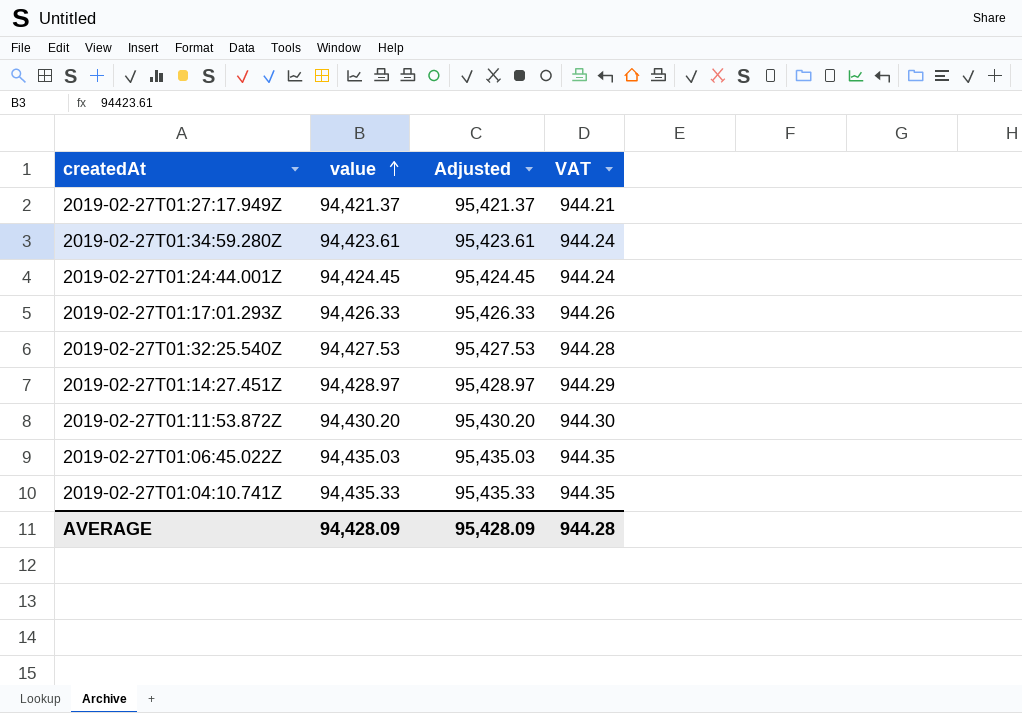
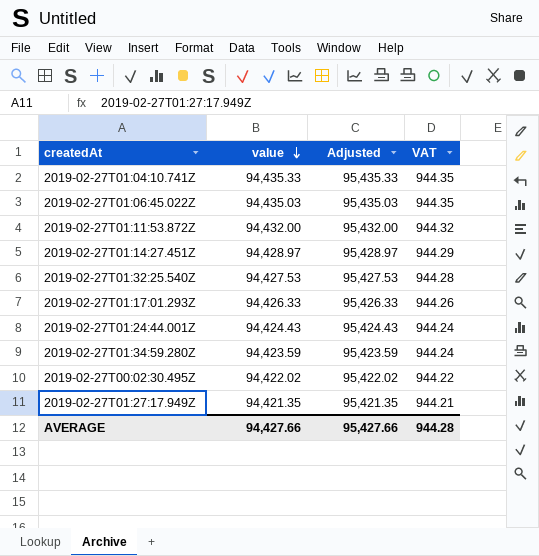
row order: value ascending -> value descending
2019-02-27T01:11:53.872Z | value: 94,430.20 -> 94,432.00
2019-02-27T01:11:53.872Z | Adjusted: 95,430.20 -> 95,432.00
2019-02-27T01:11:53.872Z | VAT: 944.30 -> 944.32
2019-02-27T01:24:44.001Z | value: 94,424.45 -> 94,424.43
2019-02-27T01:24:44.001Z | Adjusted: 95,424.45 -> 95,424.43
2019-02-27T01:34:59.280Z | value: 94,423.61 -> 94,423.59
2019-02-27T01:34:59.280Z | Adjusted: 95,423.61 -> 95,423.59
row 2019-02-27T00:02:30.495Z: none -> 94,422.02 | 95,422.02 | 944.22
2019-02-27T01:27:17.949Z | value: 94,421.37 -> 94,421.35
2019-02-27T01:27:17.949Z | Adjusted: 95,421.37 -> 95,421.35
AVERAGE | value: 94,428.09 -> 94,427.66
AVERAGE | Adjusted: 95,428.09 -> 95,427.66

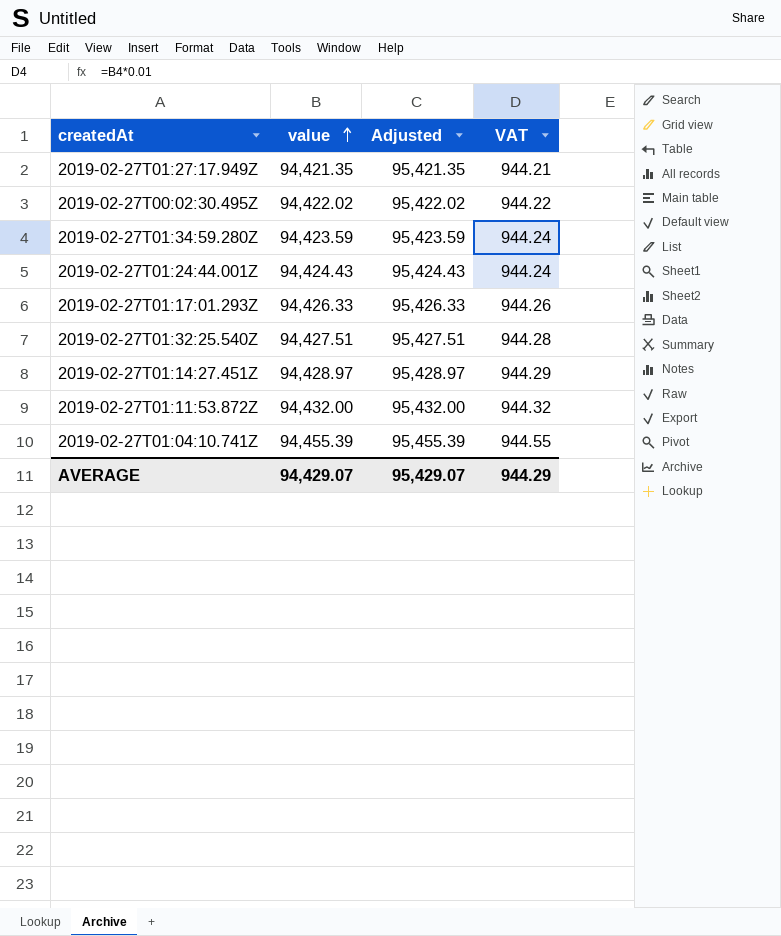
row order: value descending -> value ascending
row 2019-02-27T01:06:45.022Z: 94,435.03 | 95,435.03 | 944.35 -> none
2019-02-27T01:32:25.540Z | value: 94,427.53 -> 94,427.51
2019-02-27T01:32:25.540Z | Adjusted: 95,427.53 -> 95,427.51
2019-02-27T01:04:10.741Z | value: 94,435.33 -> 94,455.39
2019-02-27T01:04:10.741Z | Adjusted: 95,435.33 -> 95,455.39
2019-02-27T01:04:10.741Z | VAT: 944.35 -> 944.55
AVERAGE | value: 94,427.66 -> 94,429.07
AVERAGE | Adjusted: 95,427.66 -> 95,429.07
AVERAGE | VAT: 944.28 -> 944.29

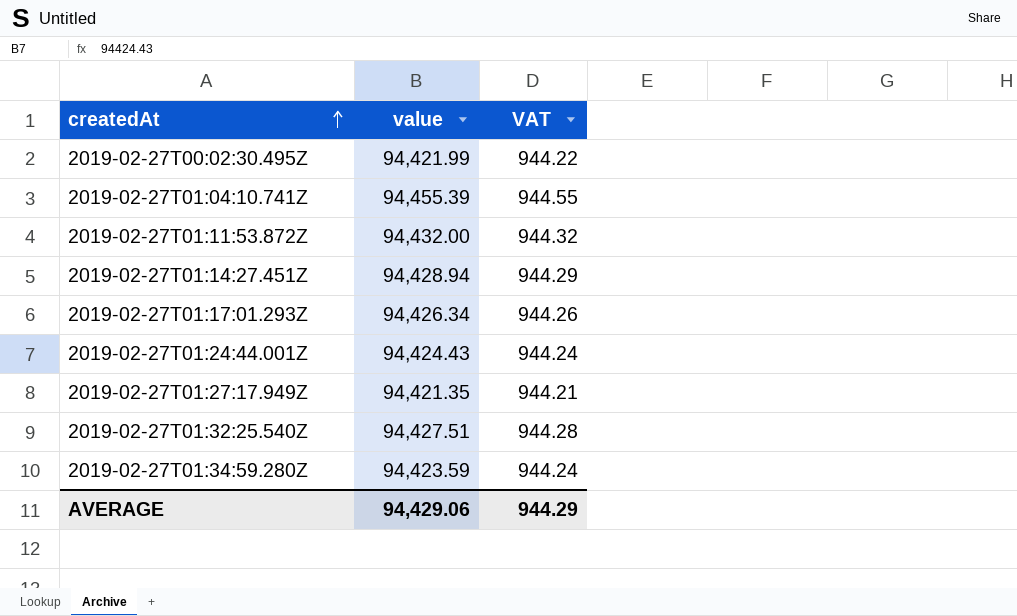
row order: value ascending -> createdAt ascending
column Adjusted | formula: [value] + 1000 -> none
2019-02-27T00:02:30.495Z | value: 94,422.02 -> 94,421.99
2019-02-27T01:14:27.451Z | value: 94,428.97 -> 94,428.94
2019-02-27T01:17:01.293Z | value: 94,426.33 -> 94,426.34
AVERAGE | value: 94,429.07 -> 94,429.06

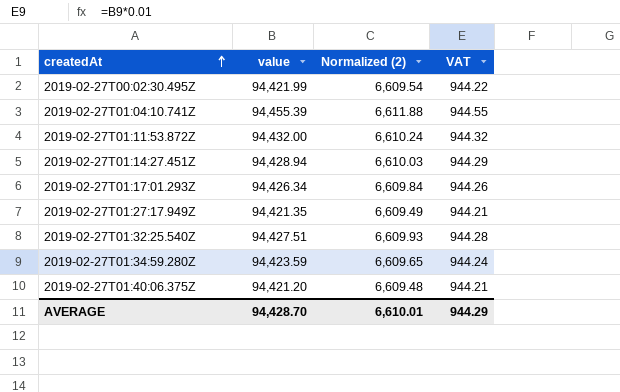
column Normalized (2) | formula: none -> [value] * 0.07
row 2019-02-27T01:24:44.001Z: 94,424.43 | 944.24 -> none
row 2019-02-27T01:40:06.375Z: none -> 94,421.20 | 6,609.48 | 944.21
AVERAGE | value: 94,429.06 -> 94,428.70

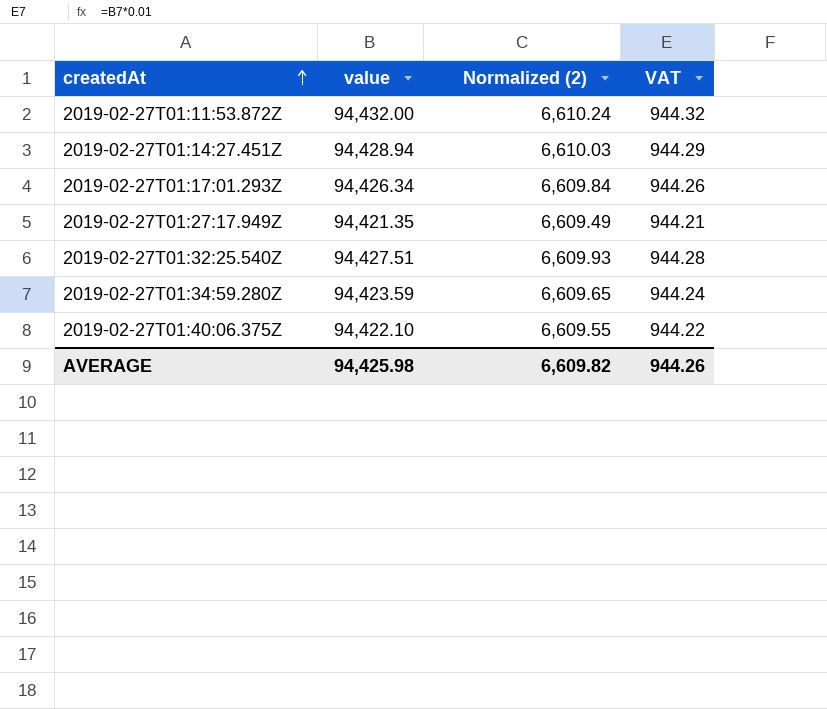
row 2019-02-27T00:02:30.495Z: 94,421.99 | 6,609.54 | 944.22 -> none
row 2019-02-27T01:04:10.741Z: 94,455.39 | 6,611.88 | 944.55 -> none
2019-02-27T01:40:06.375Z | value: 94,421.20 -> 94,422.10
2019-02-27T01:40:06.375Z | Normalized (2): 6,609.48 -> 6,609.55
2019-02-27T01:40:06.375Z | VAT: 944.21 -> 944.22
AVERAGE | value: 94,428.70 -> 94,425.98
AVERAGE | Normalized (2): 6,610.01 -> 6,609.82
AVERAGE | VAT: 944.29 -> 944.26

